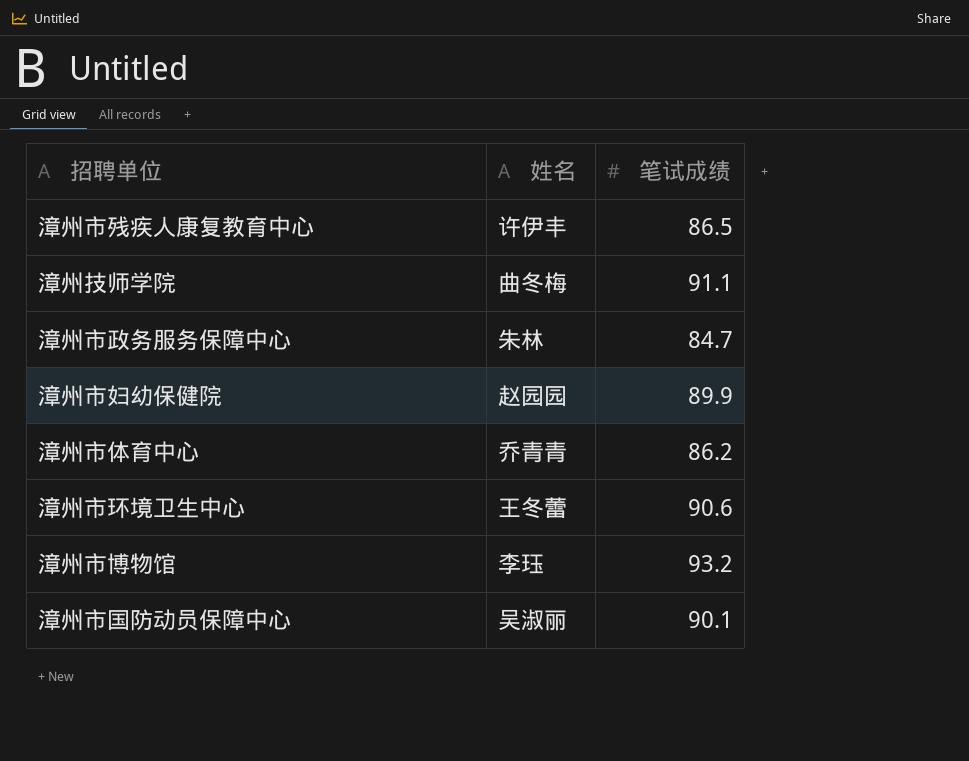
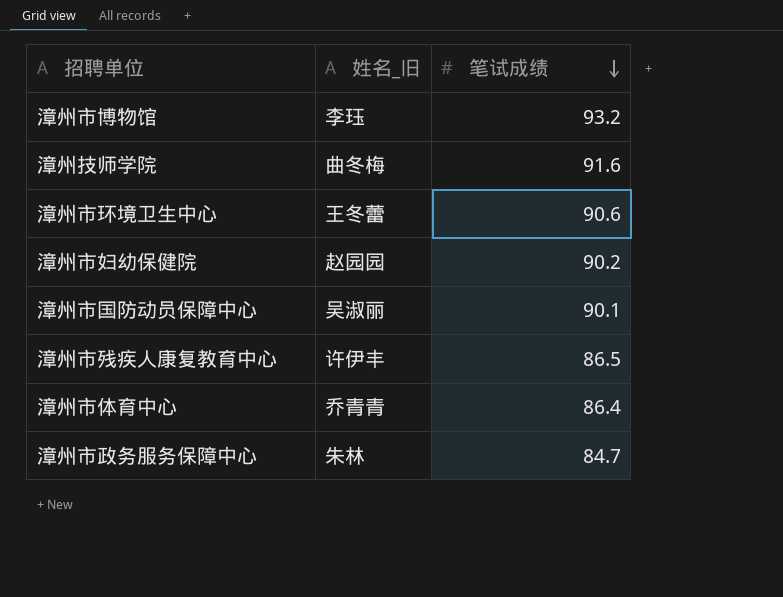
row order: none -> 笔试成绩 descending
column name: 姓名 -> 姓名_旧
漳州技师学院 | 笔试成绩: 91.1 -> 91.6
漳州市妇幼保健院 | 笔试成绩: 89.9 -> 90.2
漳州市体育中心 | 笔试成绩: 86.2 -> 86.4

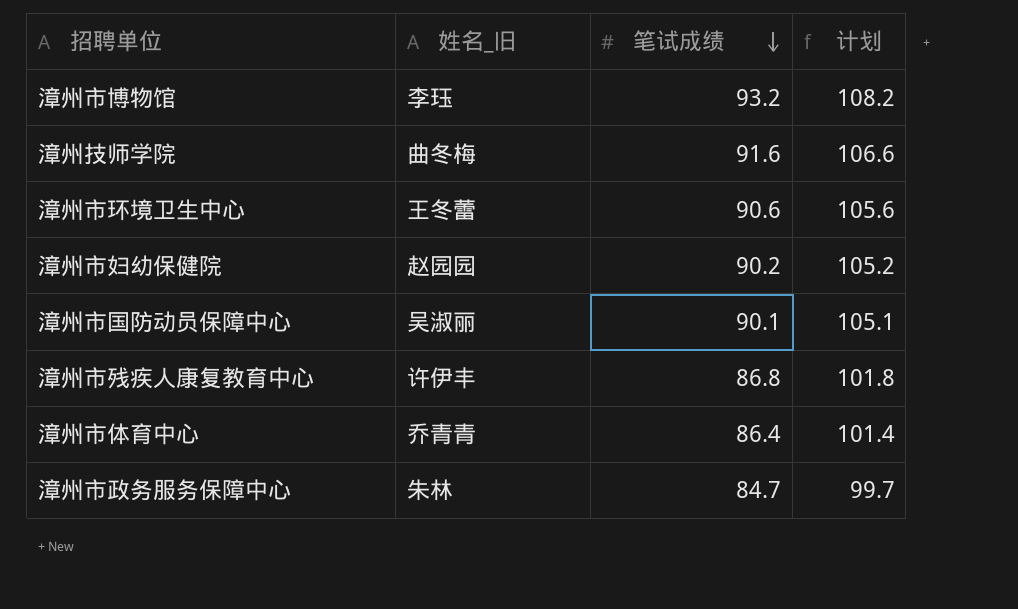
column 计划 | formula: none -> [笔试成绩] + 15
漳州市残疾人康复教育中心 | 笔试成绩: 86.5 -> 86.8

